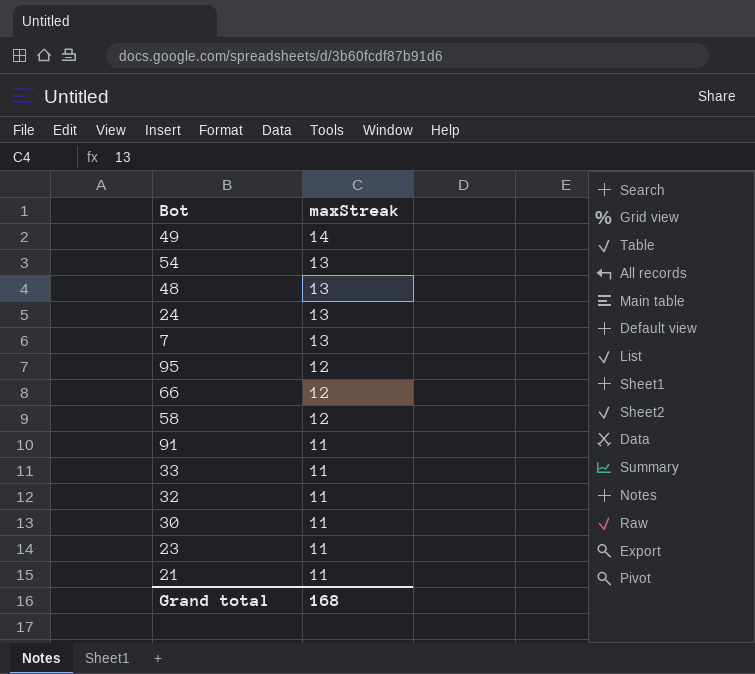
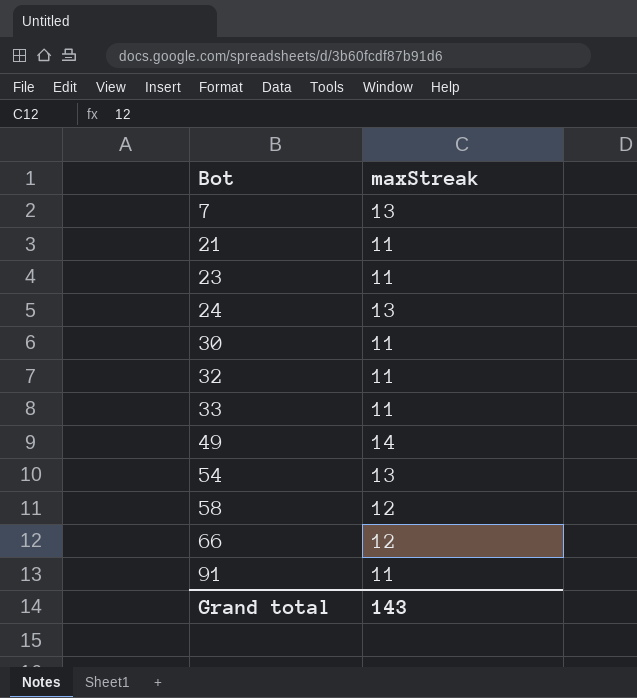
row order: maxStreak descending -> Bot ascending
row 48: 13 -> none
row 95: 12 -> none
Grand total | maxStreak: 168 -> 143

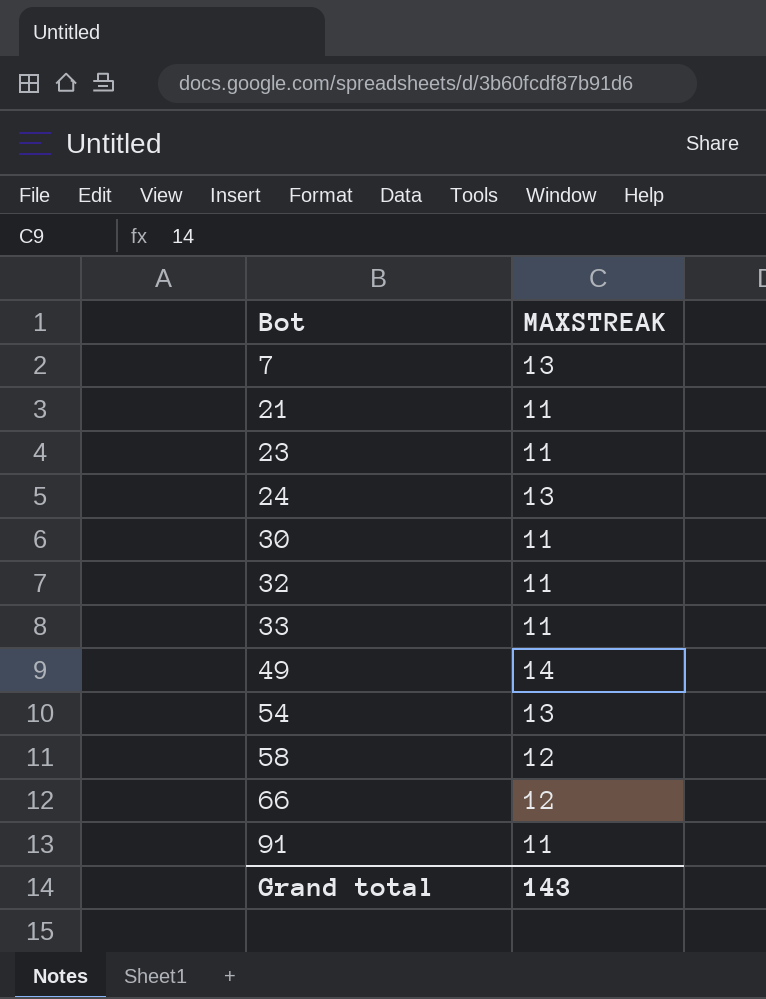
column name: maxStreak -> MAXSTREAK

